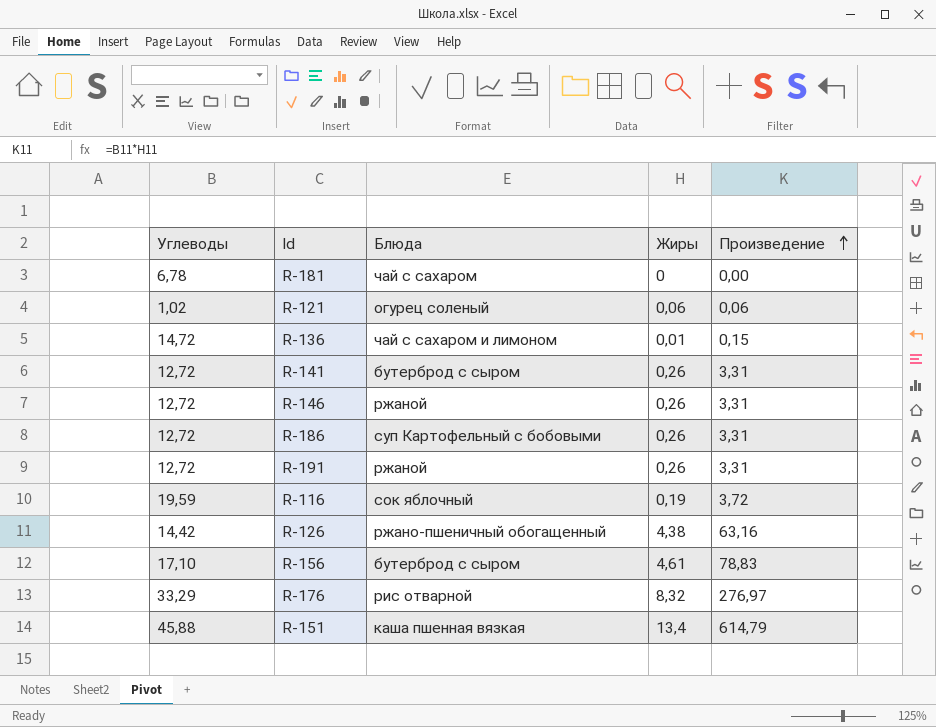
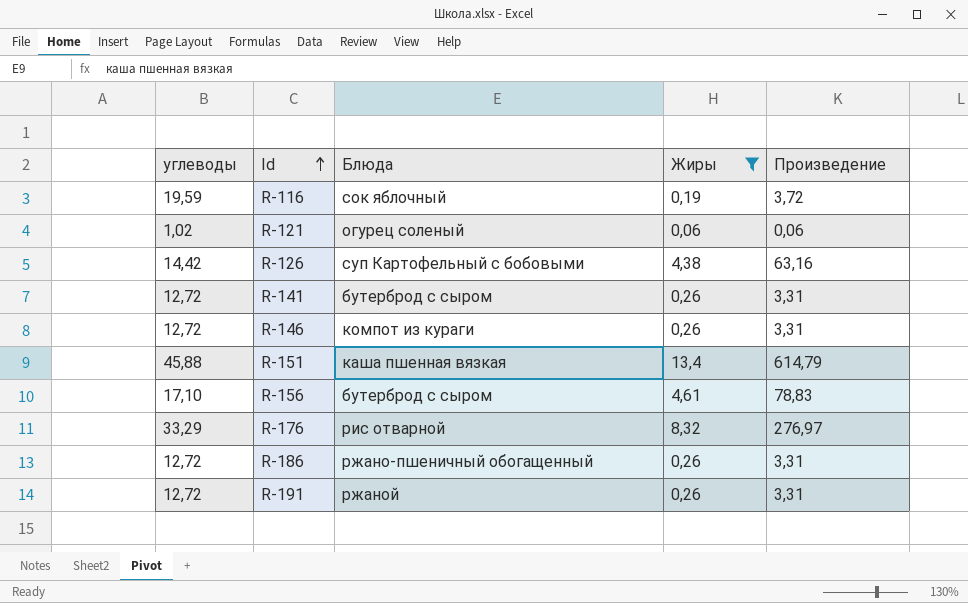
filter: none -> Жиры >= 0,06
row order: Произведение ascending -> Id ascending
column name: Углеводы -> углеводы
R-126 | Блюда: ржано-пшеничный обогащенный -> суп Картофельный с бобовыми
R-146 | Блюда: ржаной -> компот из кураги
R-186 | Блюда: суп Картофельный с бобовыми -> ржано-пшеничный обогащенный

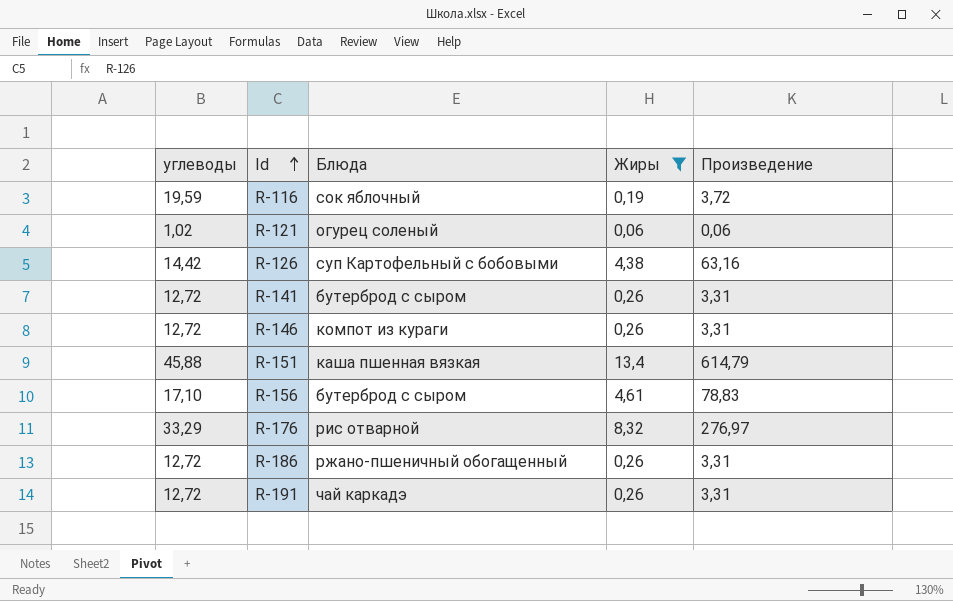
R-191 | Блюда: ржаной -> чай каркадэ

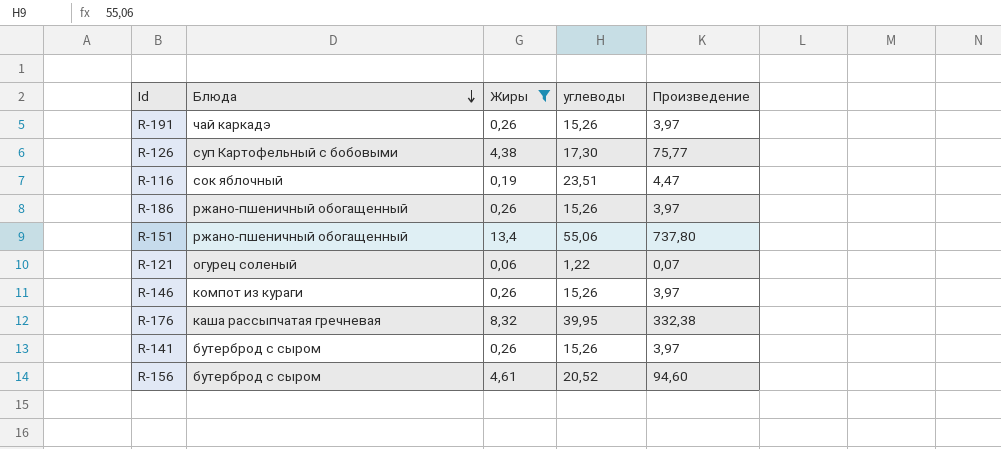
row order: Id ascending -> Блюда descending
column углеводы | position: 1 -> 4
R-191 | углеводы: 12,72 -> 15,26
R-191 | Произведение: 3,31 -> 3,97
R-126 | углеводы: 14,42 -> 17,30
R-126 | Произведение: 63,16 -> 75,77
R-116 | углеводы: 19,59 -> 23,51
R-116 | Произведение: 3,72 -> 4,47
R-186 | углеводы: 12,72 -> 15,26
R-186 | Произведение: 3,31 -> 3,97
R-151 | Блюда: каша пшенная вязкая -> ржано-пшеничный обогащенный
R-151 | углеводы: 45,88 -> 55,06
R-151 | Произведение: 614,79 -> 737,80
R-121 | углеводы: 1,02 -> 1,22
R-121 | Произведение: 0,06 -> 0,07
R-146 | углеводы: 12,72 -> 15,26
R-146 | Произведение: 3,31 -> 3,97
R-176 | Блюда: рис отварной -> каша рассыпчатая гречневая
R-176 | углеводы: 33,29 -> 39,95
R-176 | Произведение: 276,97 -> 332,38
R-141 | углеводы: 12,72 -> 15,26
R-141 | Произведение: 3,31 -> 3,97
R-156 | углеводы: 17,10 -> 20,52
R-156 | Произведение: 78,83 -> 94,60

